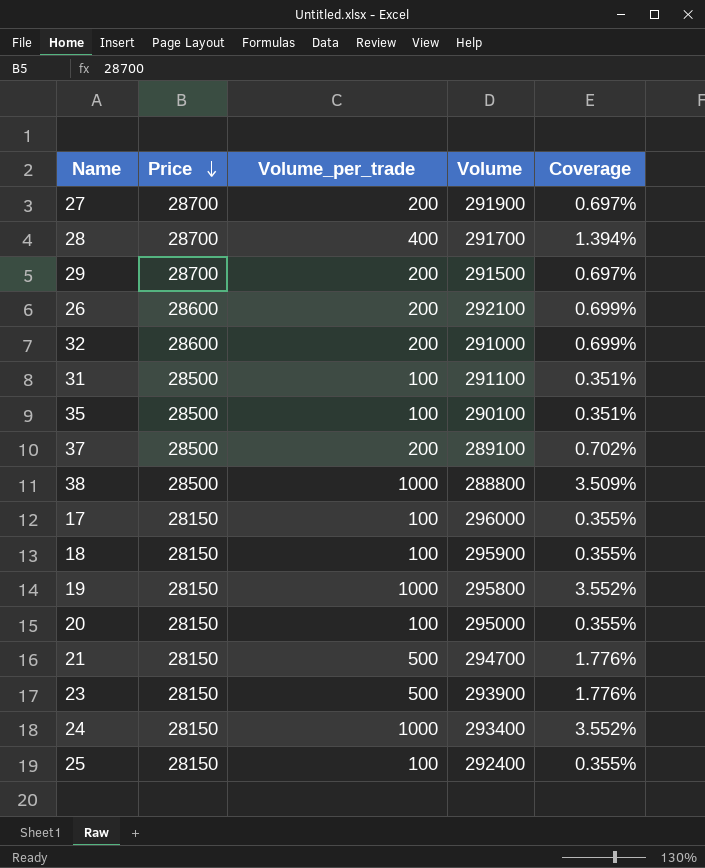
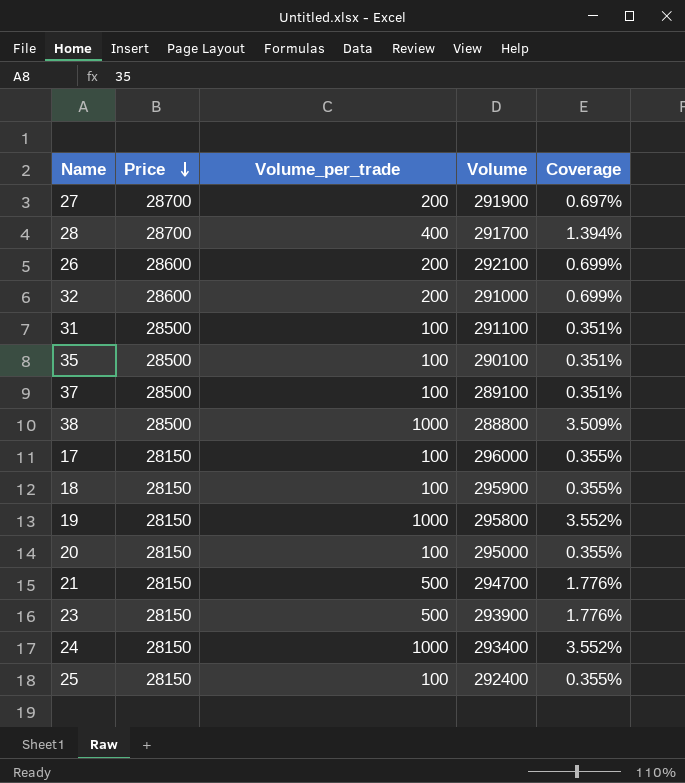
row 29: 28700 | 200 | 291500 | 0.697% -> none
37 | Volume_per_trade: 200 -> 100
37 | Coverage: 0.702% -> 0.351%

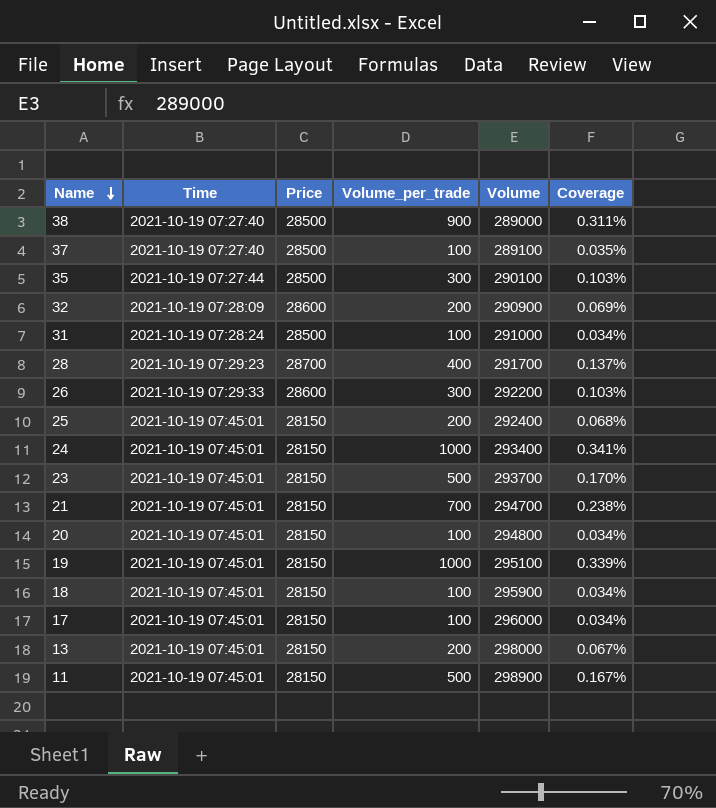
row order: Price descending -> Name descending
column Time | position: none -> 2
column Coverage | formula: [Volume_per_trade] / [Price] -> [Volume_per_trade] / [Volume]
row 27: 28700 | 200 | 291900 | 0.697% -> none
38 | Volume_per_trade: 1000 -> 900
38 | Volume: 288800 -> 289000
35 | Volume_per_trade: 100 -> 300
32 | Volume: 291000 -> 290900
31 | Volume: 291100 -> 291000
26 | Volume_per_trade: 200 -> 300
26 | Volume: 292100 -> 292200
25 | Volume_per_trade: 100 -> 200
23 | Volume: 293900 -> 293700
21 | Volume_per_trade: 500 -> 700
20 | Volume: 295000 -> 294800
19 | Volume: 295800 -> 295100
row 13: none -> 2021-10-19 07:45:01 | 28150 | 200 | 298000 | 0.067%
row 11: none -> 2021-10-19 07:45:01 | 28150 | 500 | 298900 | 0.167%

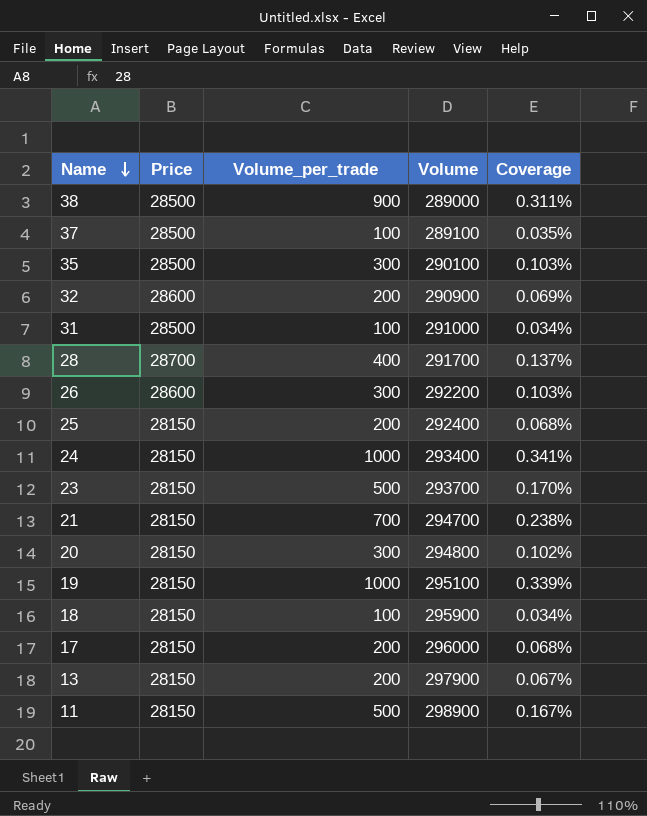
column Time | position: 2 -> none
20 | Volume_per_trade: 100 -> 300
20 | Coverage: 0.034% -> 0.102%
17 | Volume_per_trade: 100 -> 200
17 | Coverage: 0.034% -> 0.068%
13 | Volume: 298000 -> 297900

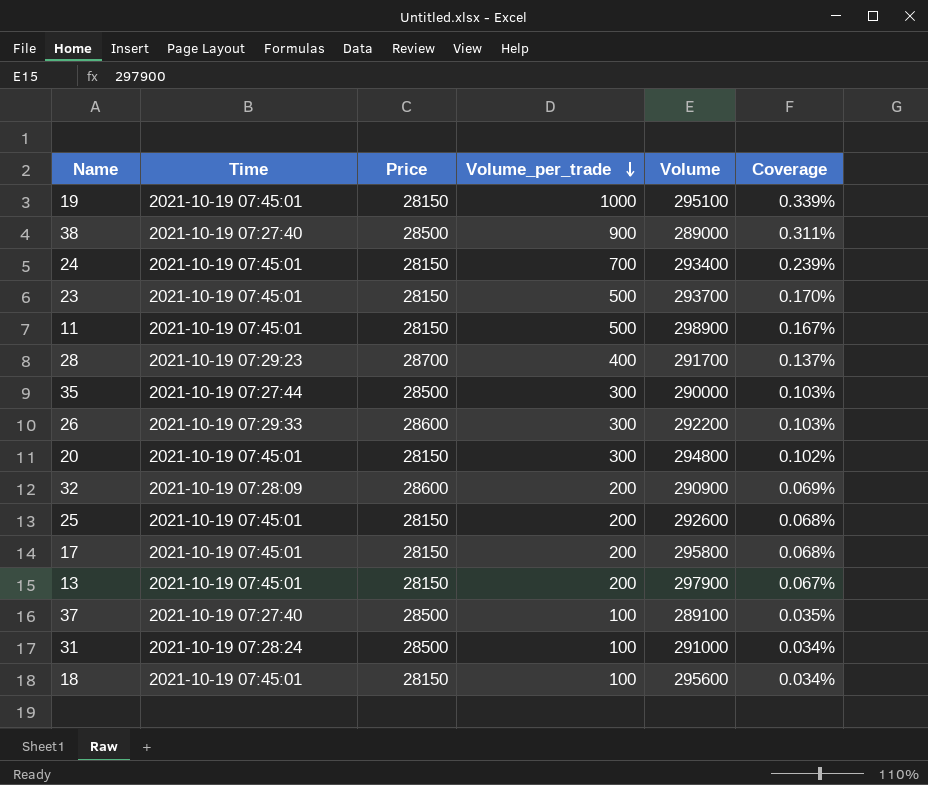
row order: Name descending -> Volume_per_trade descending
column Time | position: none -> 2
row 21: 28150 | 700 | 294700 | 0.238% -> none
24 | Volume_per_trade: 1000 -> 700
24 | Coverage: 0.341% -> 0.239%
35 | Volume: 290100 -> 290000
25 | Volume: 292400 -> 292600
17 | Volume: 296000 -> 295800
18 | Volume: 295900 -> 295600

